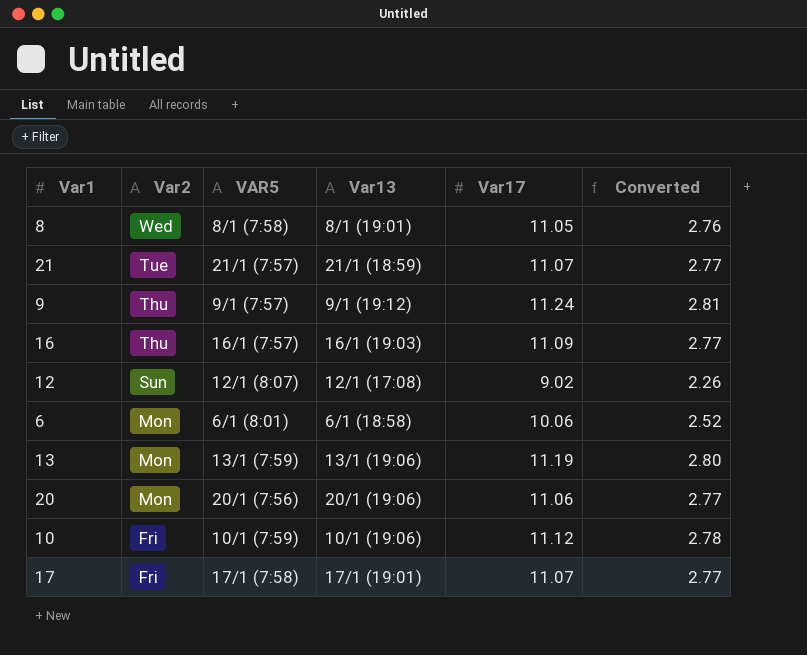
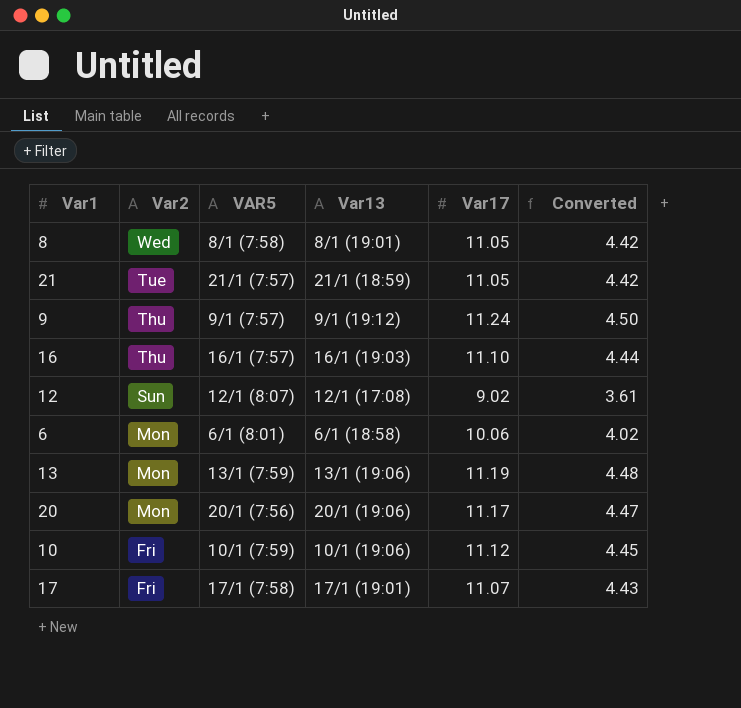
column Converted | formula: [Var17] * 0.25 -> [Var17] * 0.4
21 | Var17: 11.07 -> 11.05
16 | Var17: 11.09 -> 11.10
20 | Var17: 11.06 -> 11.17

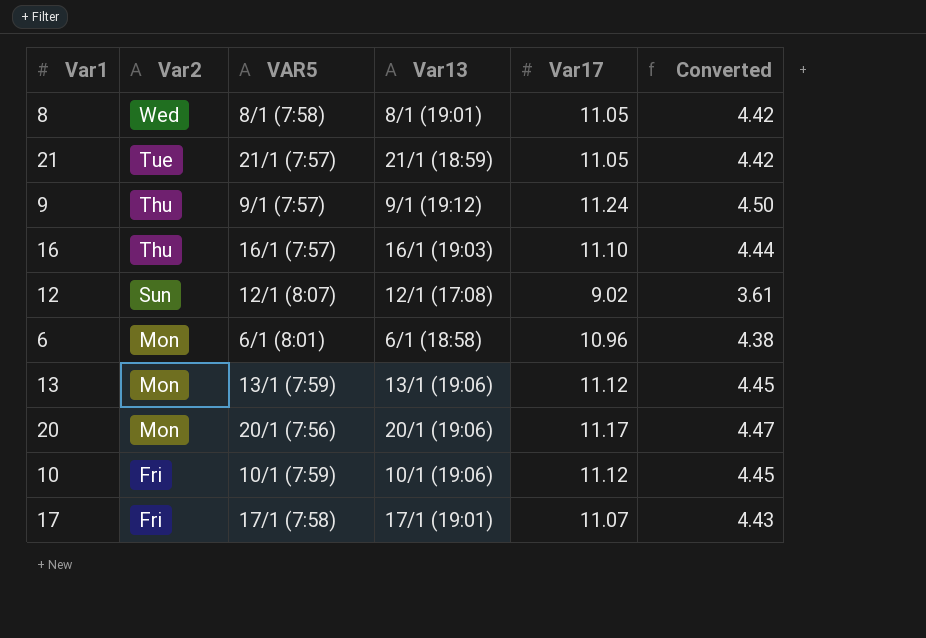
6 | Var17: 10.06 -> 10.96
6 | Converted: 4.02 -> 4.38
13 | Var17: 11.19 -> 11.12
13 | Converted: 4.48 -> 4.45

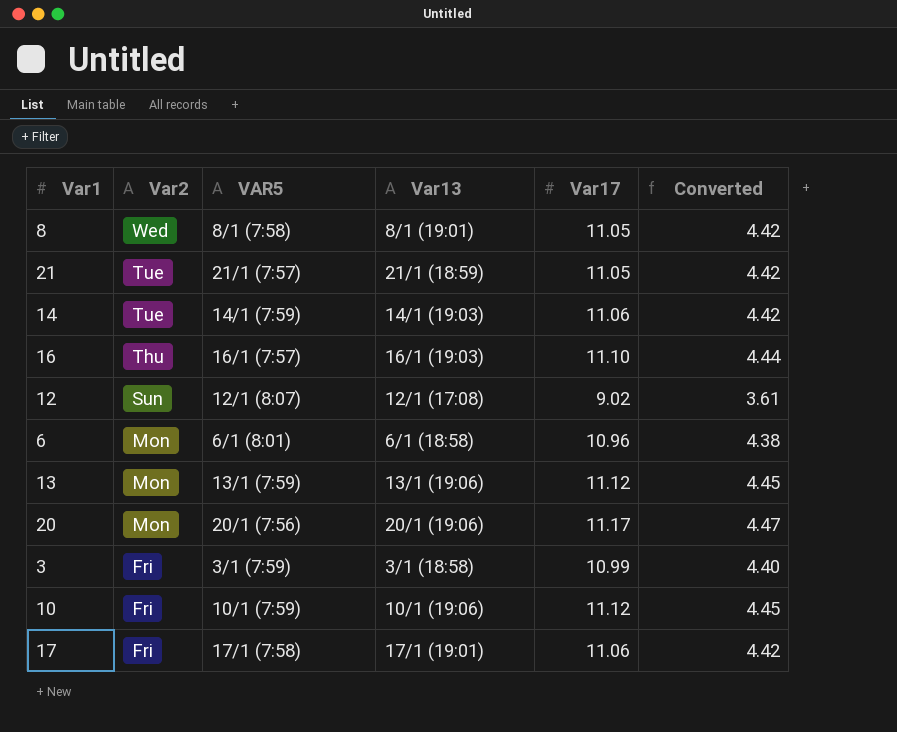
row 9: Thu | 9/1 (7:57) | 9/1 (19:12) | 11.24 | 4.50 -> none
row 14: none -> Tue | 14/1 (7:59) | 14/1 (19:03) | 11.06 | 4.42
row 3: none -> Fri | 3/1 (7:59) | 3/1 (18:58) | 10.99 | 4.40
17 | Var17: 11.07 -> 11.06
17 | Converted: 4.43 -> 4.42

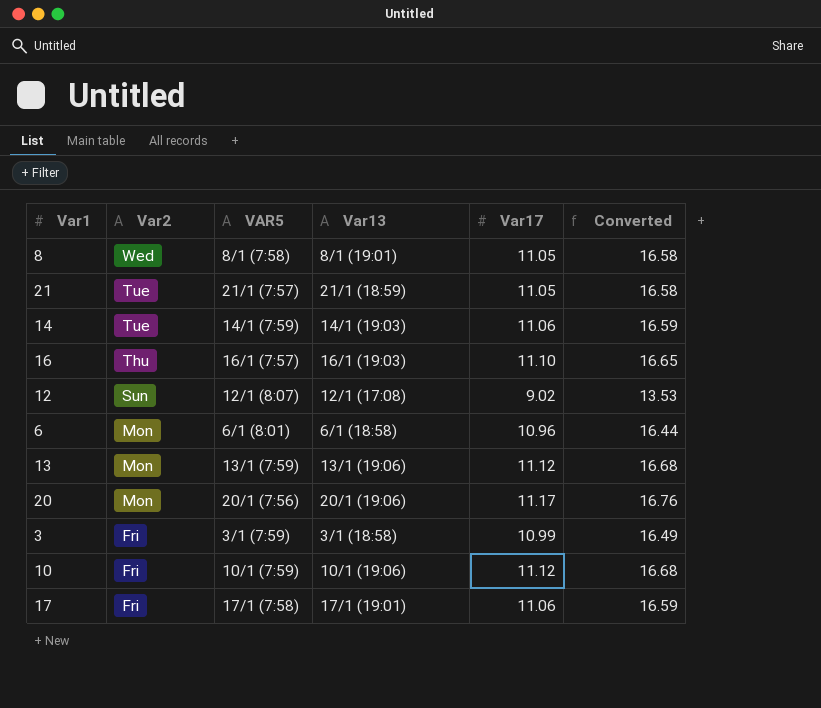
column Converted | formula: [Var17] * 0.4 -> [Var17] * 1.5

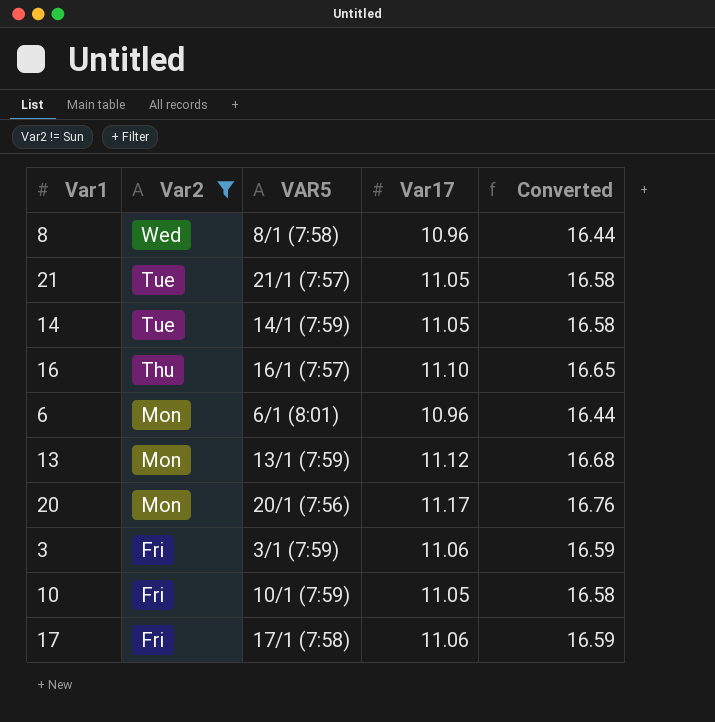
filter: none -> Var2 != Sun
column Var13 | position: 4 -> none
8 | Var17: 11.05 -> 10.96
8 | Converted: 16.58 -> 16.44
14 | Var17: 11.06 -> 11.05
14 | Converted: 16.59 -> 16.58
3 | Var17: 10.99 -> 11.06
3 | Converted: 16.49 -> 16.59
10 | Var17: 11.12 -> 11.05
10 | Converted: 16.68 -> 16.58

